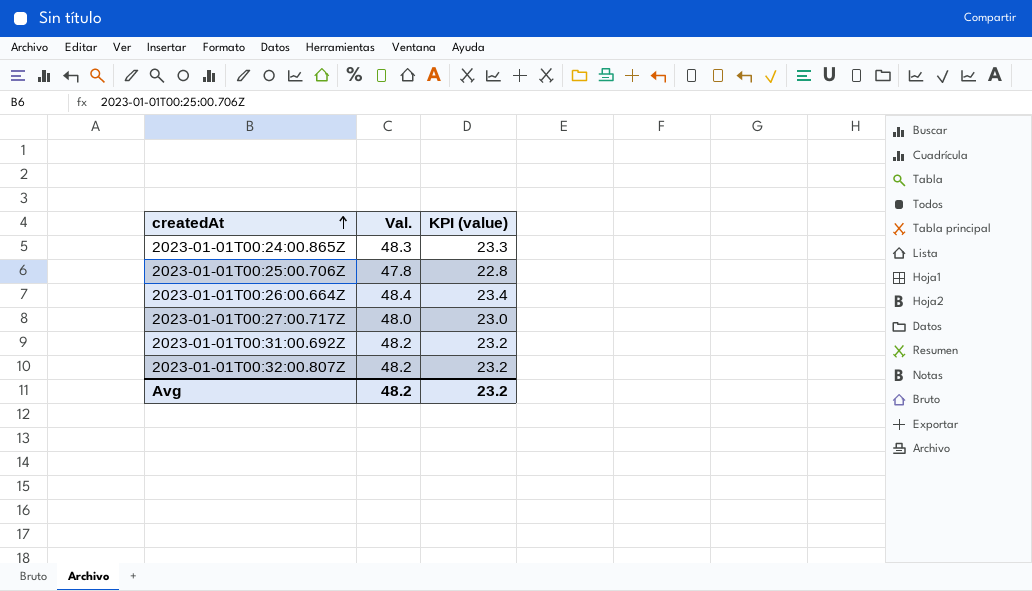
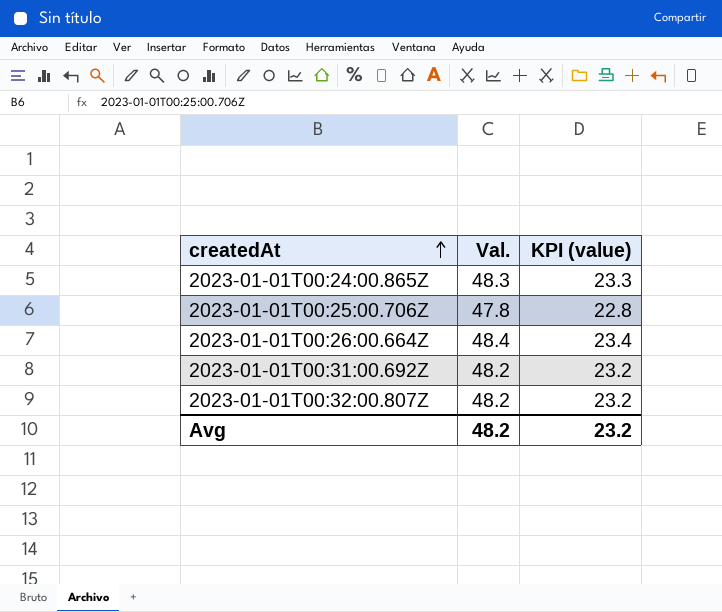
row 2023-01-01T00:27:00.717Z: 48.0 | 23.0 -> none

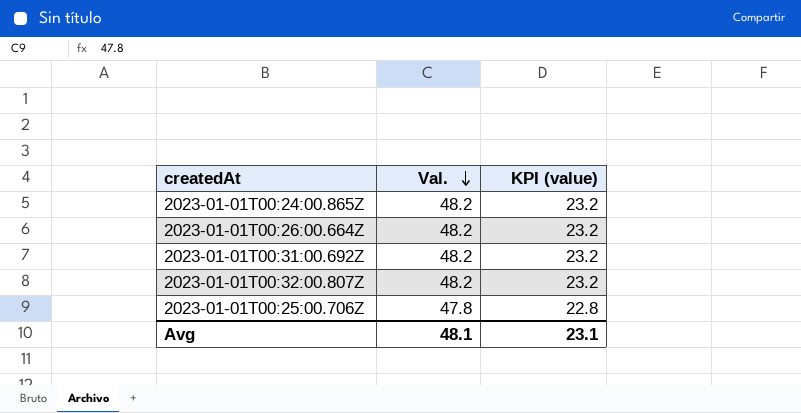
row order: createdAt ascending -> Val. descending
2023-01-01T00:24:00.865Z | Val.: 48.3 -> 48.2
2023-01-01T00:24:00.865Z | KPI (value): 23.3 -> 23.2
2023-01-01T00:26:00.664Z | Val.: 48.4 -> 48.2
2023-01-01T00:26:00.664Z | KPI (value): 23.4 -> 23.2
Avg | Val.: 48.2 -> 48.1
Avg | KPI (value): 23.2 -> 23.1

